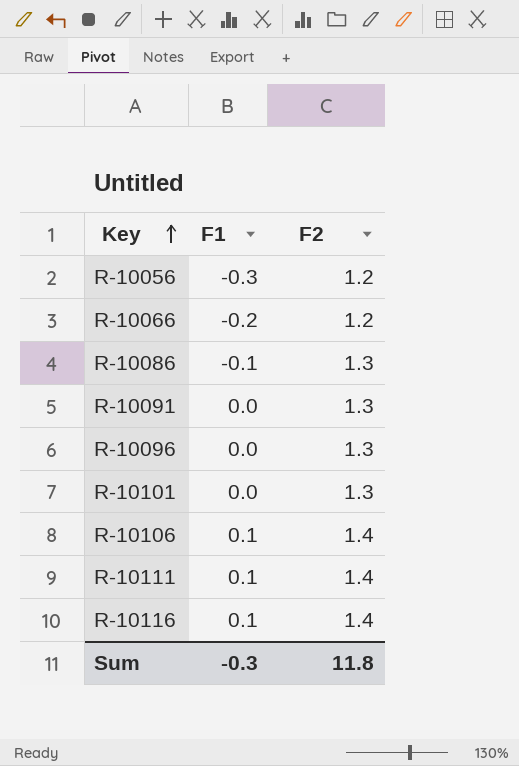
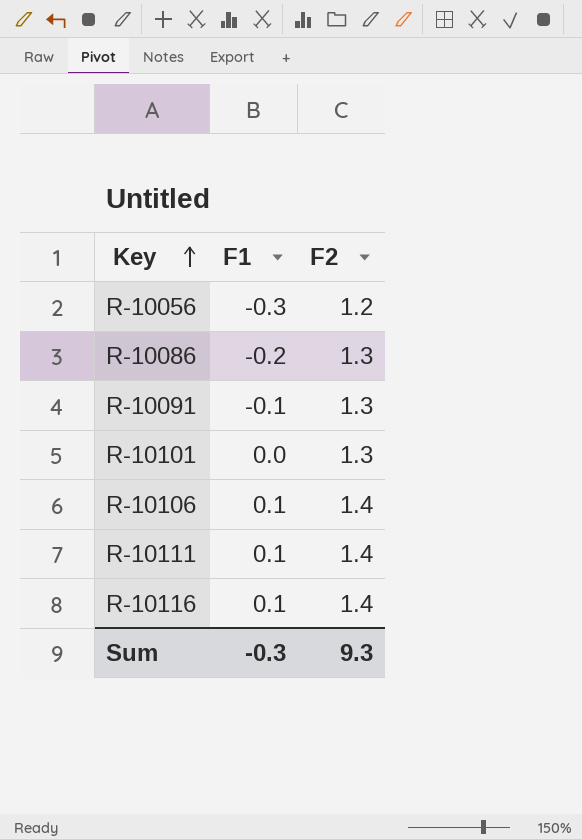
row R-10066: -0.2 | 1.2 -> none
row R-10096: 0.0 | 1.3 -> none
R-10086 | F1: -0.1 -> -0.2
R-10091 | F1: 0.0 -> -0.1
Sum | F2: 11.8 -> 9.3

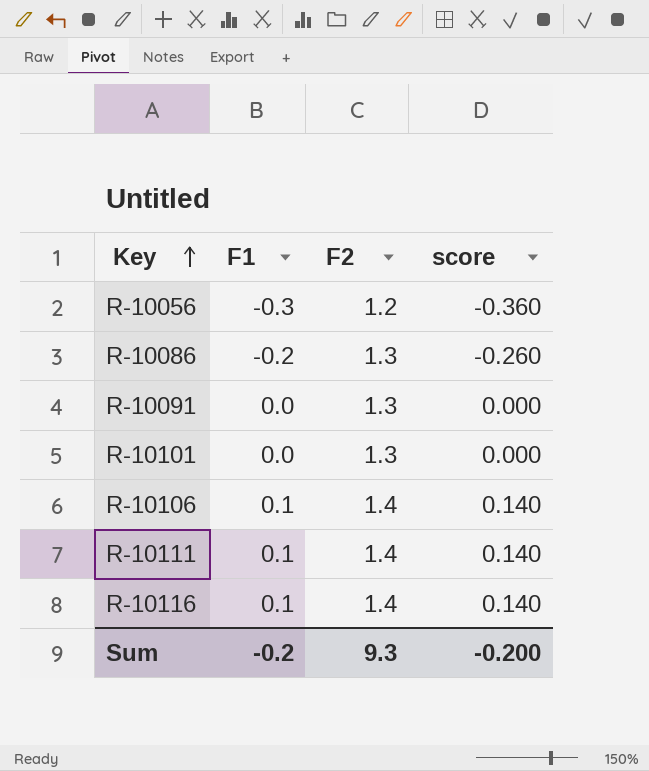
column score | formula: none -> [F1] * [F2]
R-10091 | F1: -0.1 -> 0.0
Sum | F1: -0.3 -> -0.2

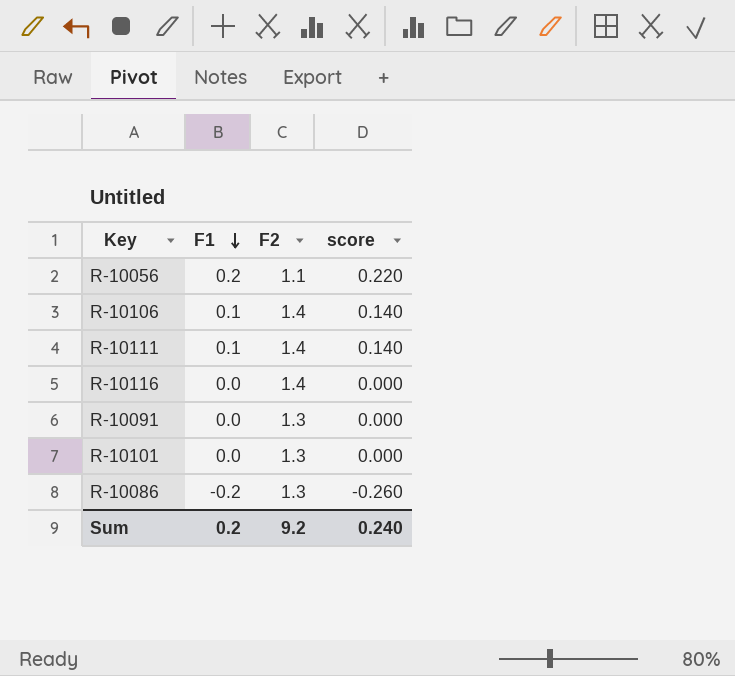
row order: Key ascending -> F1 descending
R-10056 | F1: -0.3 -> 0.2
R-10056 | F2: 1.2 -> 1.1
R-10056 | score: -0.360 -> 0.220
R-10116 | F1: 0.1 -> 0.0
R-10116 | score: 0.140 -> 0.000
Sum | F1: -0.2 -> 0.2
Sum | F2: 9.3 -> 9.2
Sum | score: -0.200 -> 0.240

